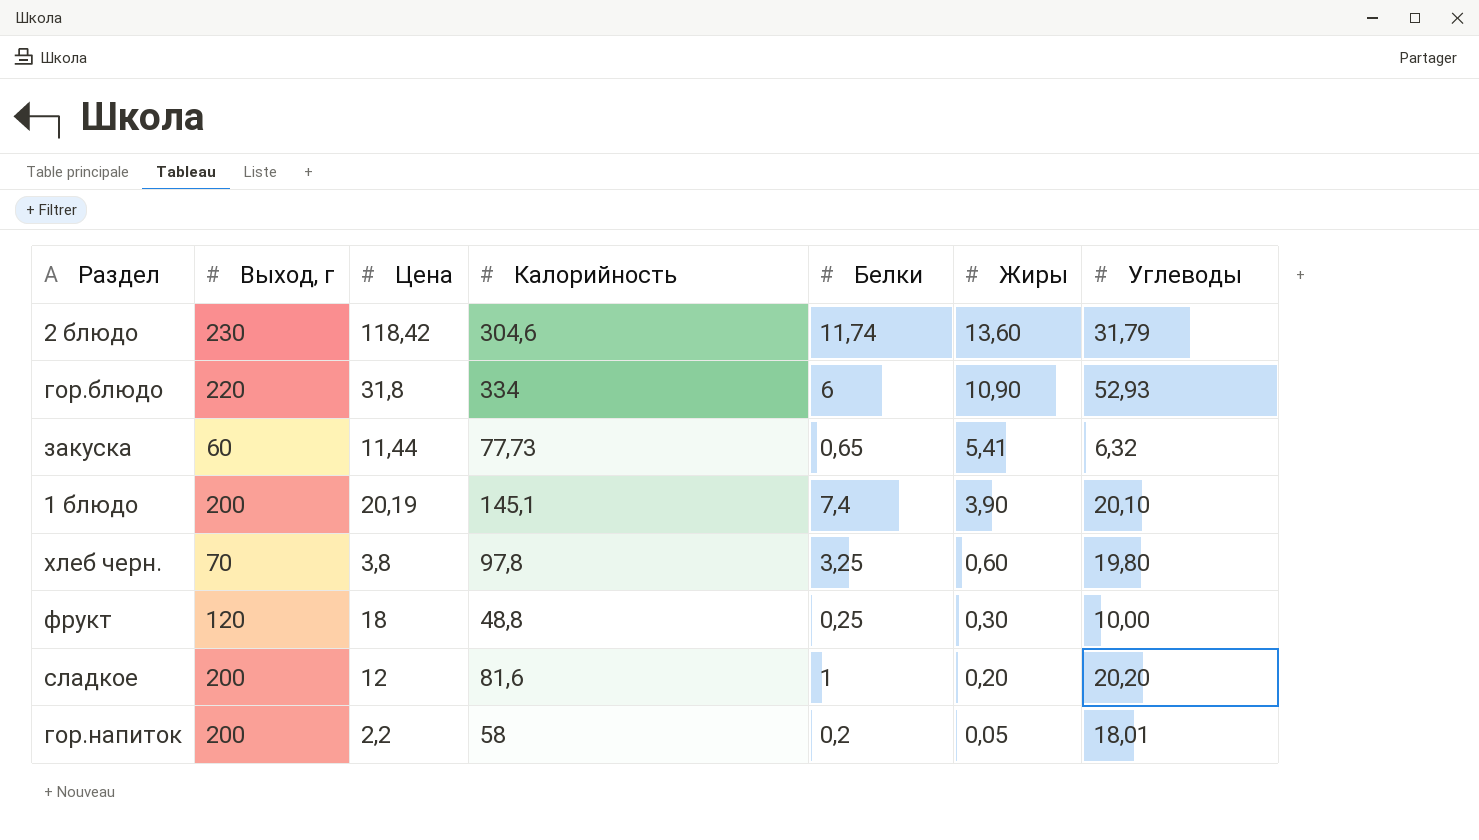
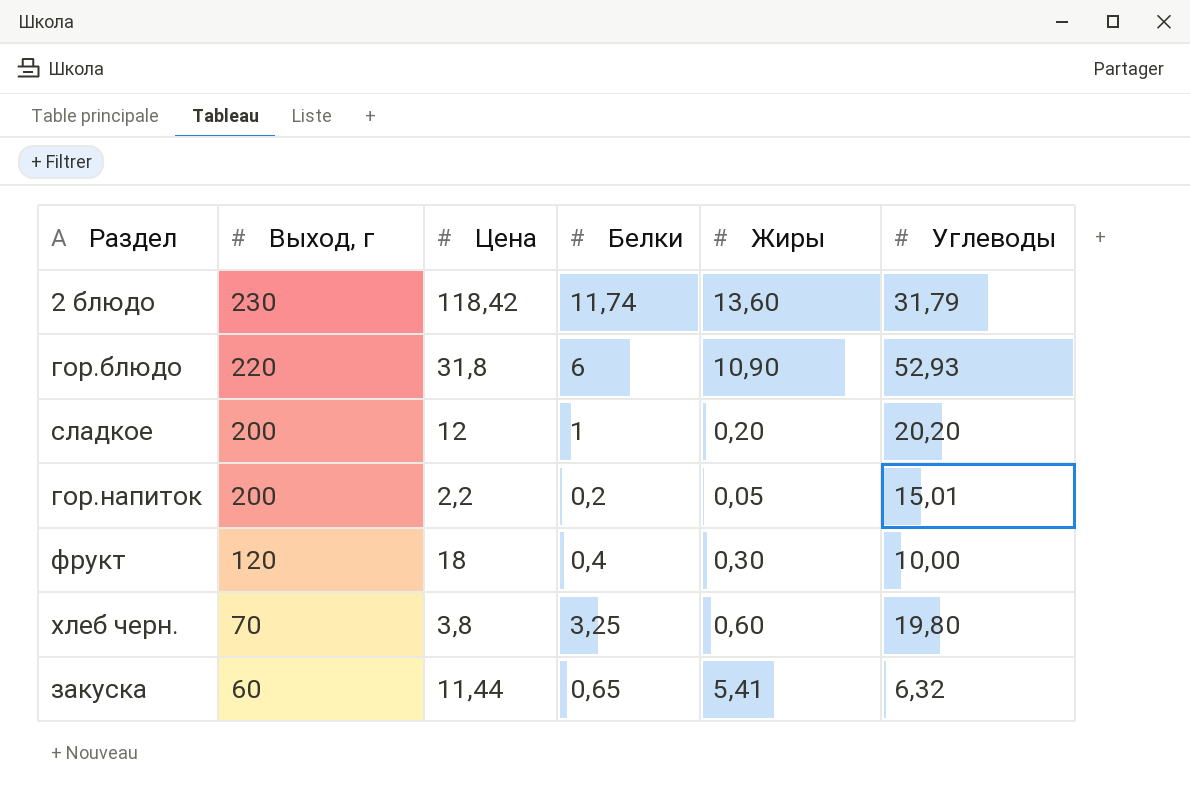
row order: Жиры descending -> Выход, г descending
column Калорийность | position: 4 -> none
row 1 блюдо: 200 | 20,19 | 145,1 | 7,4 | 3,90 | 20,10 -> none
гор.напиток | Углеводы: 18,01 -> 15,01
фрукт | Белки: 0,25 -> 0,4

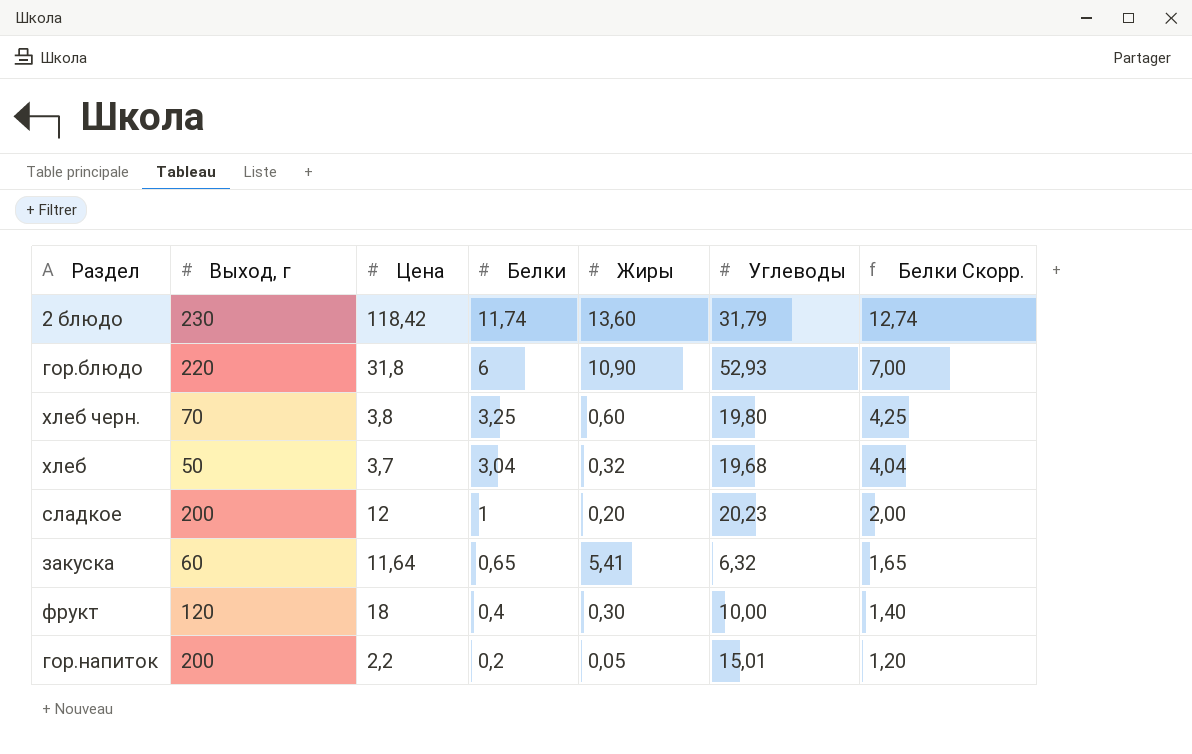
row order: Выход, г descending -> Белки descending
column Белки Скорр. | formula: none -> [Белки] + 1
row хлеб: none -> 50 | 3,7 | 3,04 | 0,32 | 19,68 | 4,04
сладкое | Углеводы: 20,20 -> 20,23
закуска | Цена: 11,44 -> 11,64

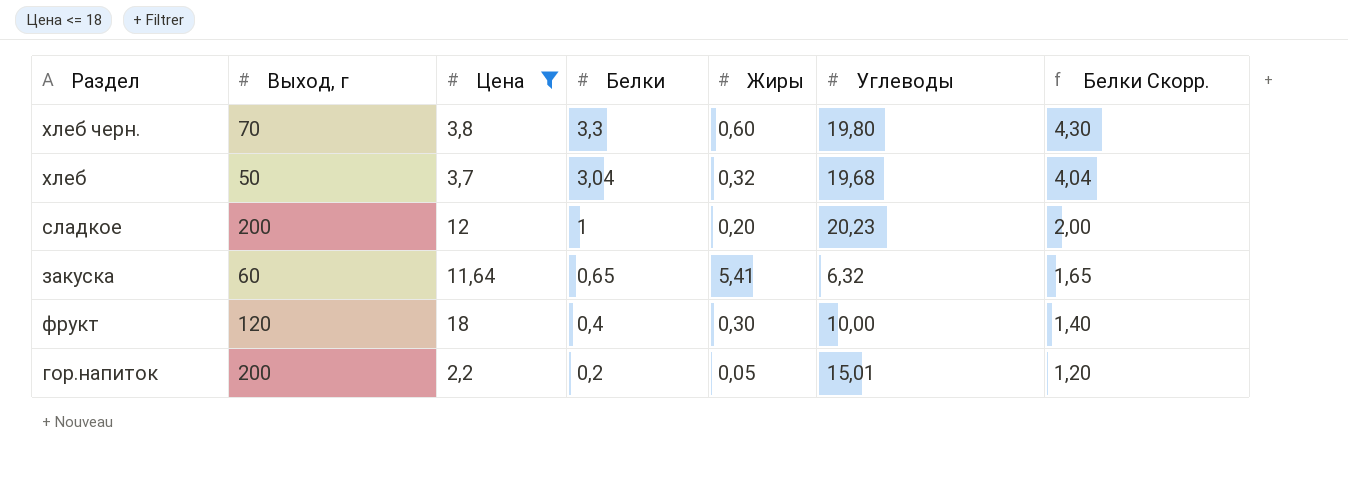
filter: none -> Цена <= 18
хлеб черн. | Белки: 3,25 -> 3,3
хлеб черн. | Белки Скорр.: 4,25 -> 4,30

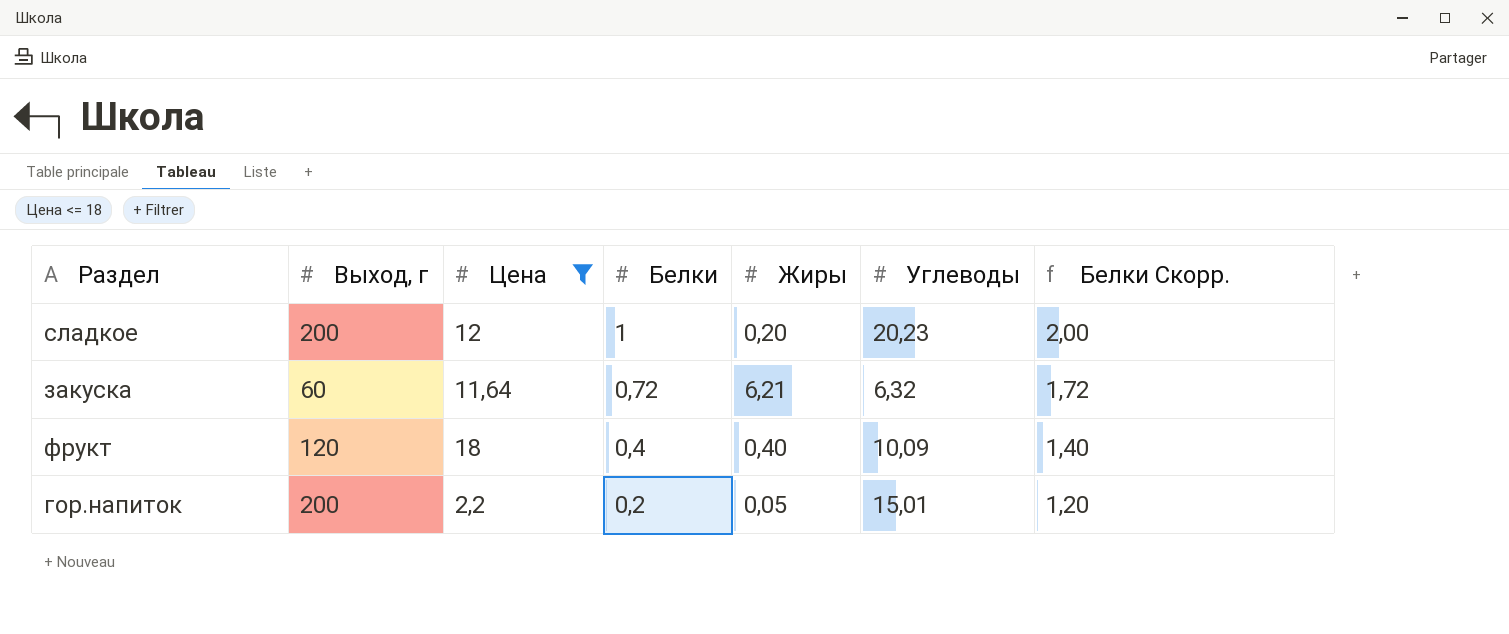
row хлеб черн.: 70 | 3,8 | 3,3 | 0,60 | 19,80 | 4,30 -> none
row хлеб: 50 | 3,7 | 3,04 | 0,32 | 19,68 | 4,04 -> none
закуска | Белки: 0,65 -> 0,72
закуска | Жиры: 5,41 -> 6,21
закуска | Белки Скорр.: 1,65 -> 1,72
фрукт | Жиры: 0,30 -> 0,40
фрукт | Углеводы: 10,00 -> 10,09

